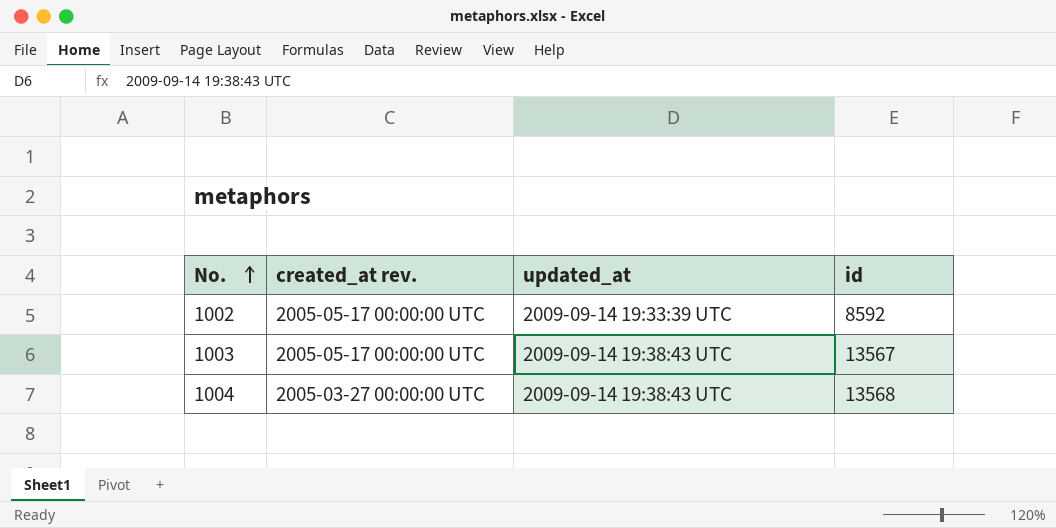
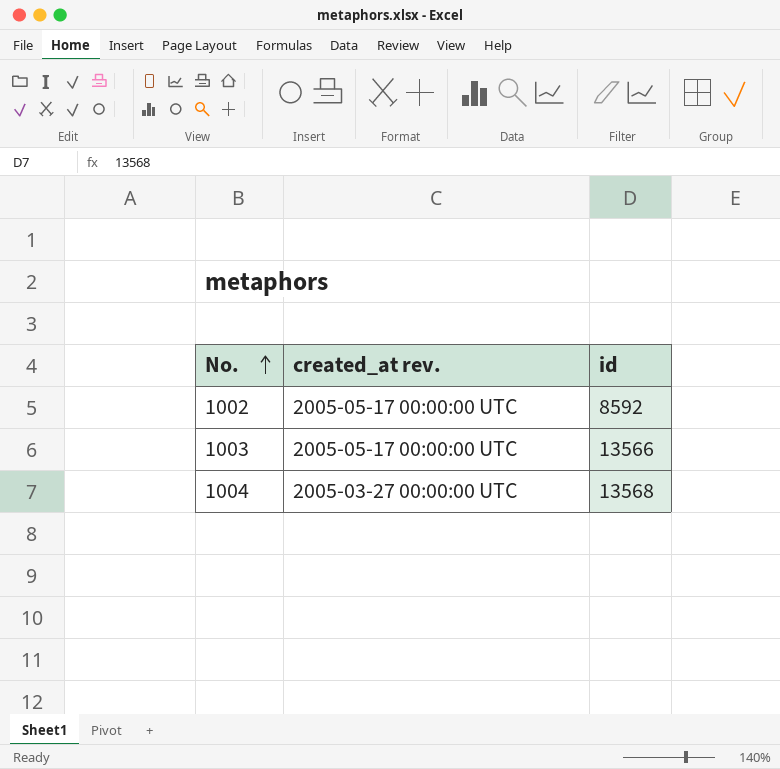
column updated_at | position: 3 -> none
1003 | id: 13567 -> 13566

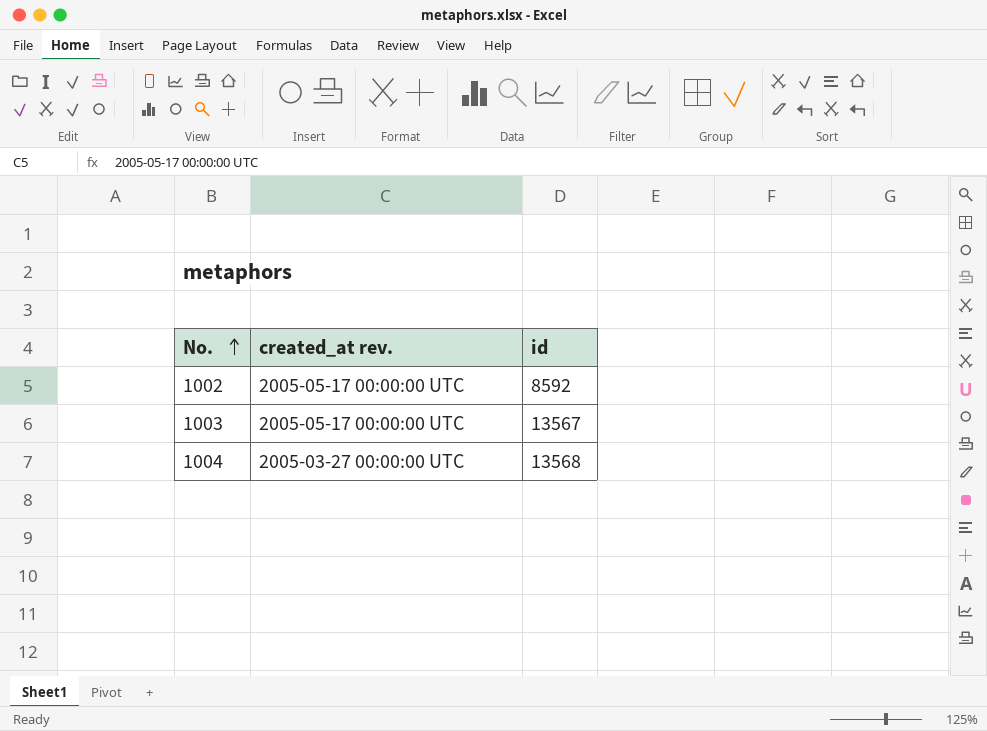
1003 | id: 13566 -> 13567

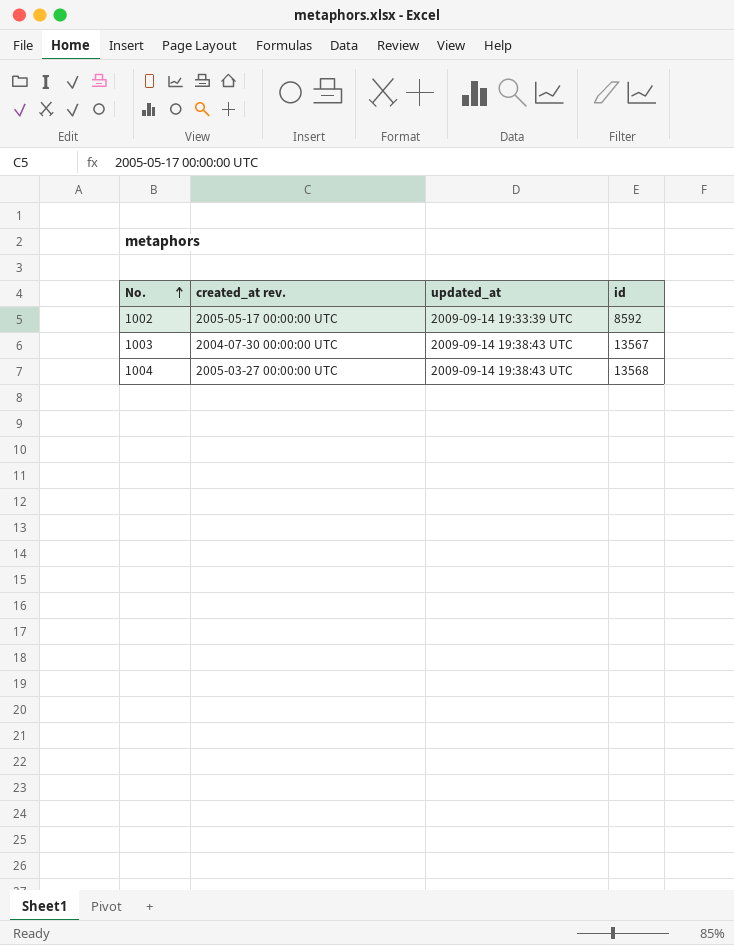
column updated_at | position: none -> 3
1003 | created_at rev.: 2005-05-17 00:00:00 UTC -> 2004-07-30 00:00:00 UTC

